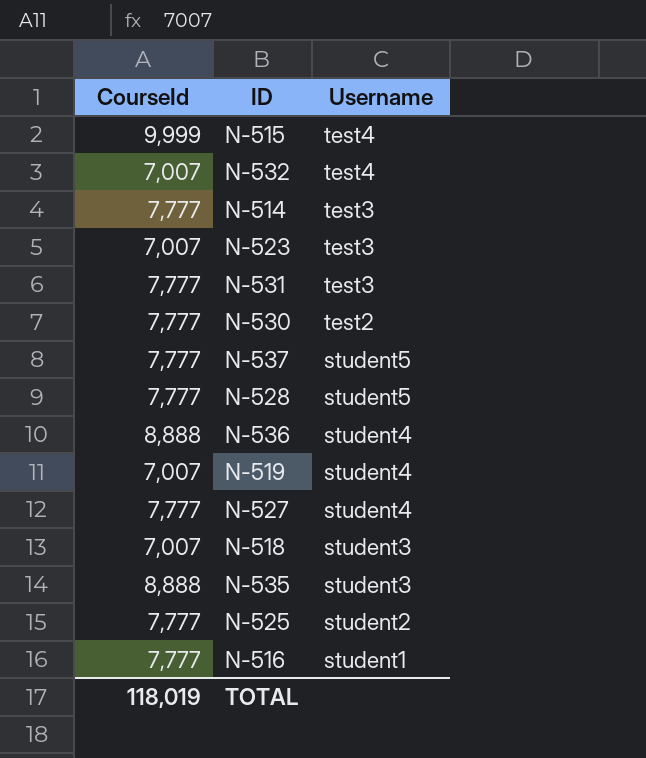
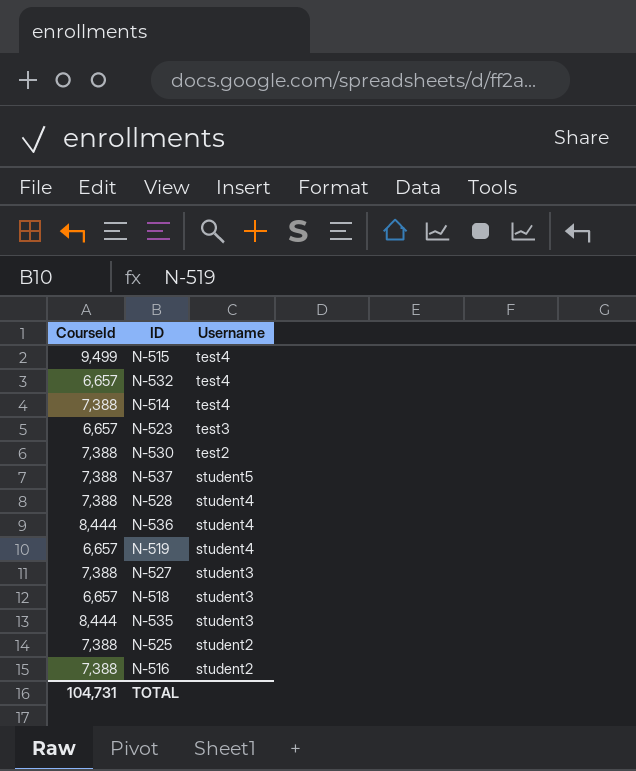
row N-531: 7,777 | test3 -> none
N-515 | CourseId: 9,999 -> 9,499
N-532 | CourseId: 7,007 -> 6,657
N-514 | CourseId: 7,777 -> 7,388
N-514 | Username: test3 -> test4
N-523 | CourseId: 7,007 -> 6,657
N-530 | CourseId: 7,777 -> 7,388
N-537 | CourseId: 7,777 -> 7,388
N-528 | CourseId: 7,777 -> 7,388
N-528 | Username: student5 -> student4
N-536 | CourseId: 8,888 -> 8,444
N-519 | CourseId: 7,007 -> 6,657
N-527 | CourseId: 7,777 -> 7,388
N-527 | Username: student4 -> student3
N-518 | CourseId: 7,007 -> 6,657
N-535 | CourseId: 8,888 -> 8,444
N-525 | CourseId: 7,777 -> 7,388
N-516 | CourseId: 7,777 -> 7,388
N-516 | Username: student1 -> student2
TOTAL | CourseId: 118,019 -> 104,731

